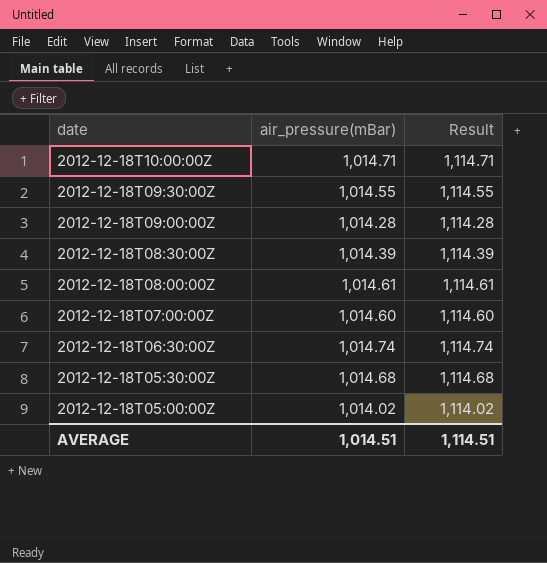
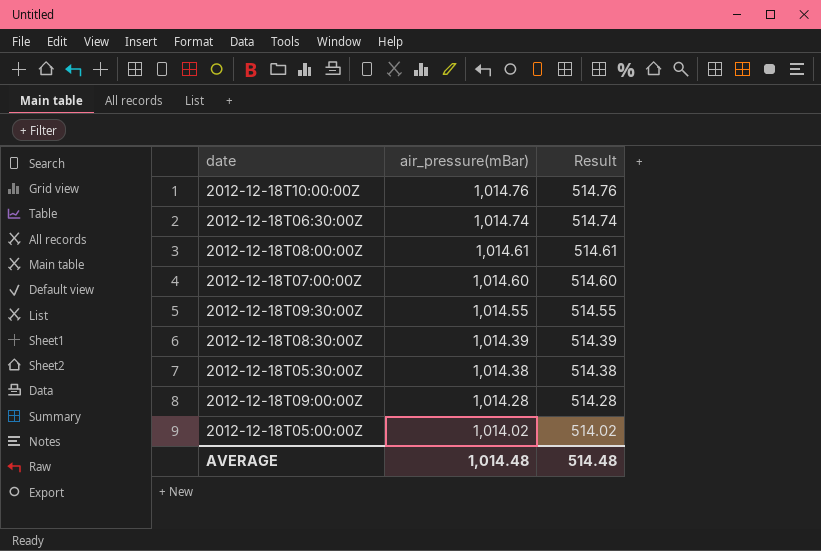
row order: date descending -> air_pressure(mBar) descending
column Result | formula: [air_pressure(mBar)] + 100 -> [air_pressure(mBar)] - 500
2012-12-18T10:00:00Z | air_pressure(mBar): 1,014.71 -> 1,014.76
2012-12-18T05:30:00Z | air_pressure(mBar): 1,014.68 -> 1,014.38
AVERAGE | air_pressure(mBar): 1,014.51 -> 1,014.48
AVERAGE | Result: 1,114.51 -> 514.48

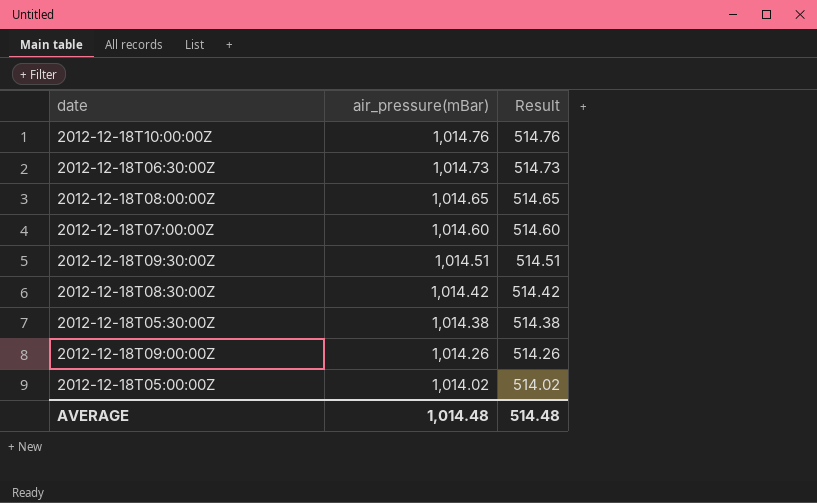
2012-12-18T06:30:00Z | air_pressure(mBar): 1,014.74 -> 1,014.73
2012-12-18T06:30:00Z | Result: 514.74 -> 514.73
2012-12-18T08:00:00Z | air_pressure(mBar): 1,014.61 -> 1,014.65
2012-12-18T08:00:00Z | Result: 514.61 -> 514.65
2012-12-18T09:30:00Z | air_pressure(mBar): 1,014.55 -> 1,014.51
2012-12-18T09:30:00Z | Result: 514.55 -> 514.51
2012-12-18T08:30:00Z | air_pressure(mBar): 1,014.39 -> 1,014.42
2012-12-18T08:30:00Z | Result: 514.39 -> 514.42
2012-12-18T09:00:00Z | air_pressure(mBar): 1,014.28 -> 1,014.26
2012-12-18T09:00:00Z | Result: 514.28 -> 514.26

